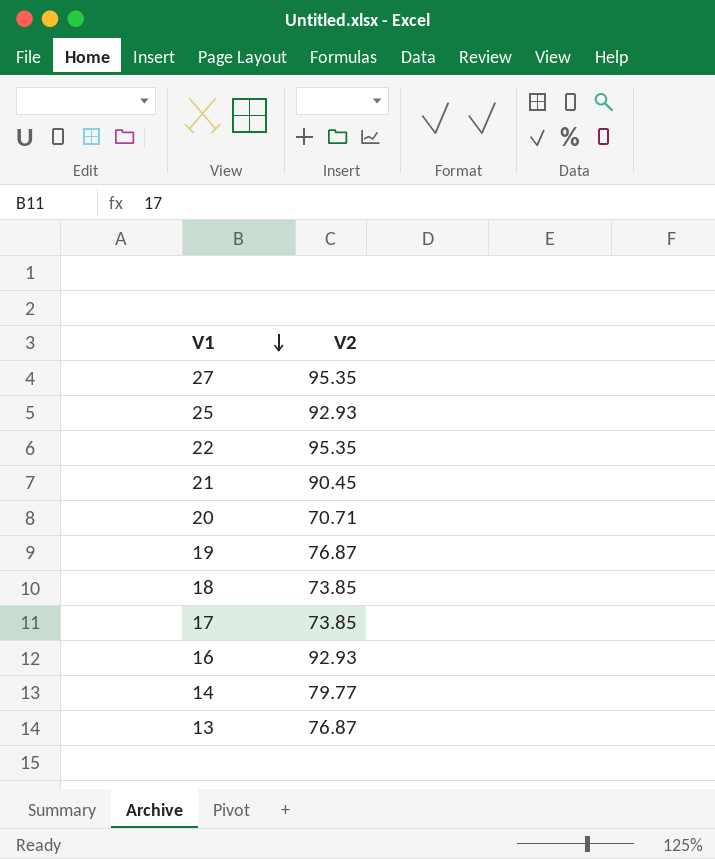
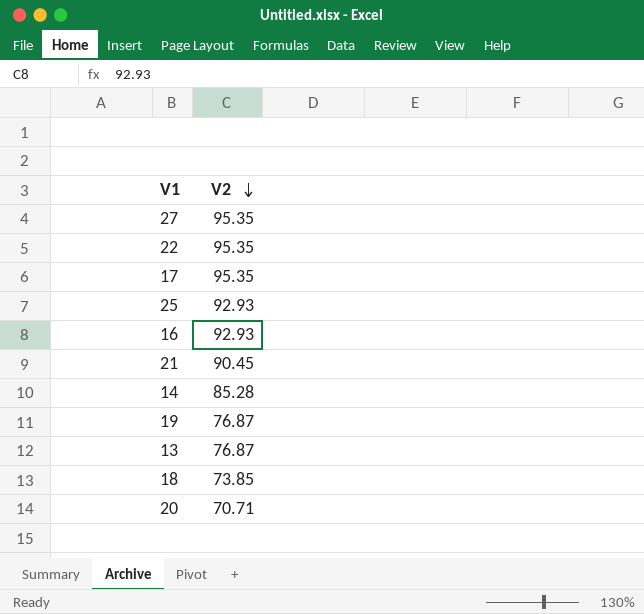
row order: V1 descending -> V2 descending
17 | V2: 73.85 -> 95.35
14 | V2: 79.77 -> 85.28

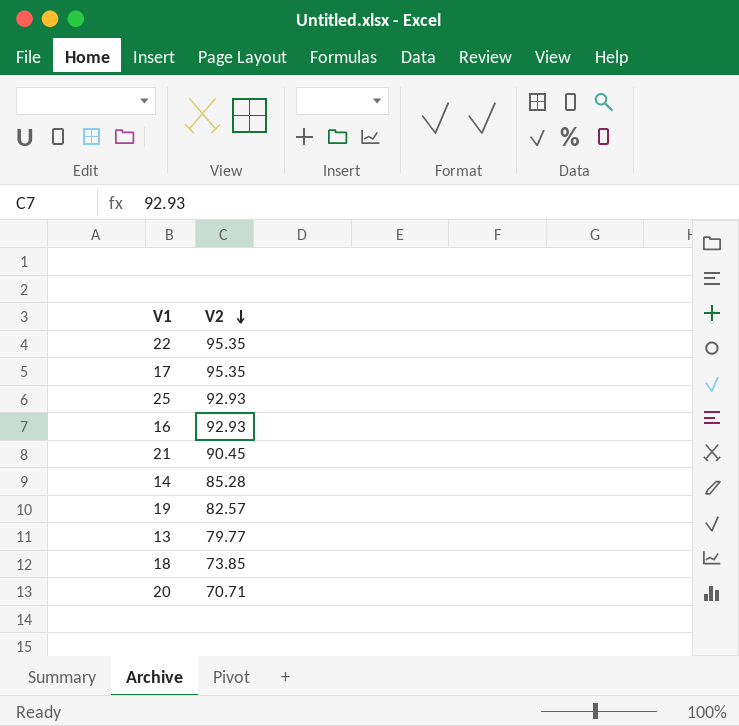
row 27: 95.35 -> none
19 | V2: 76.87 -> 82.57
13 | V2: 76.87 -> 79.77

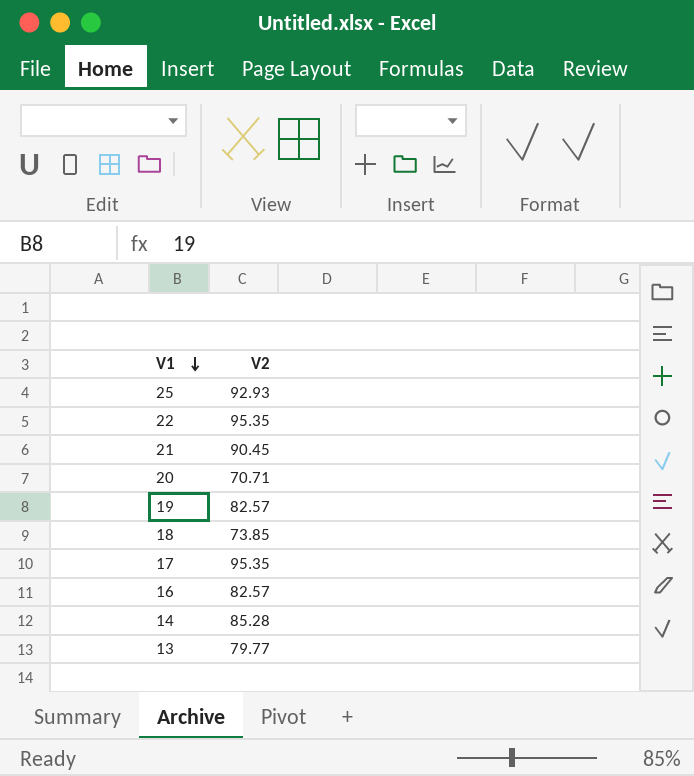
row order: V2 descending -> V1 descending
16 | V2: 92.93 -> 82.57

